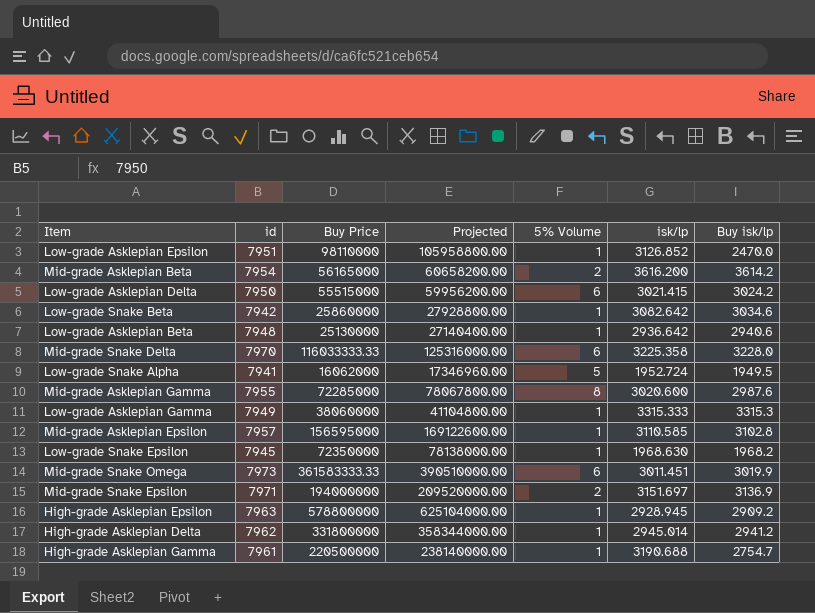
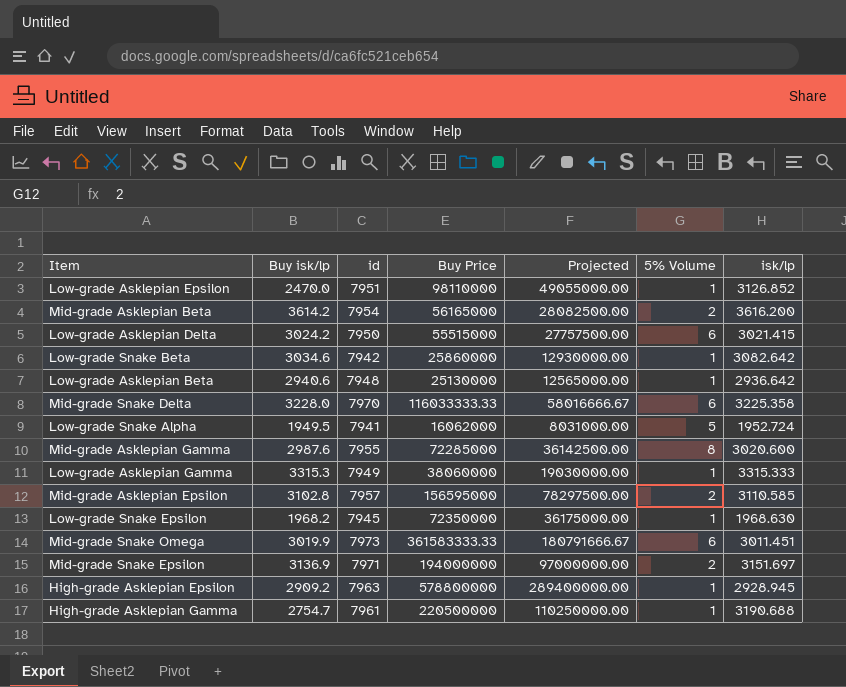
column Buy isk/lp | position: 7 -> 2
column Projected | formula: [Buy Price] * 1.08 -> [Buy Price] * 0.5
row High-grade Asklepian Delta: 7962 | 331800000 | 358344000.00 | 1 | 2945.014 | 2941.2 -> none
Mid-grade Asklepian Epsilon | 5% Volume: 1 -> 2

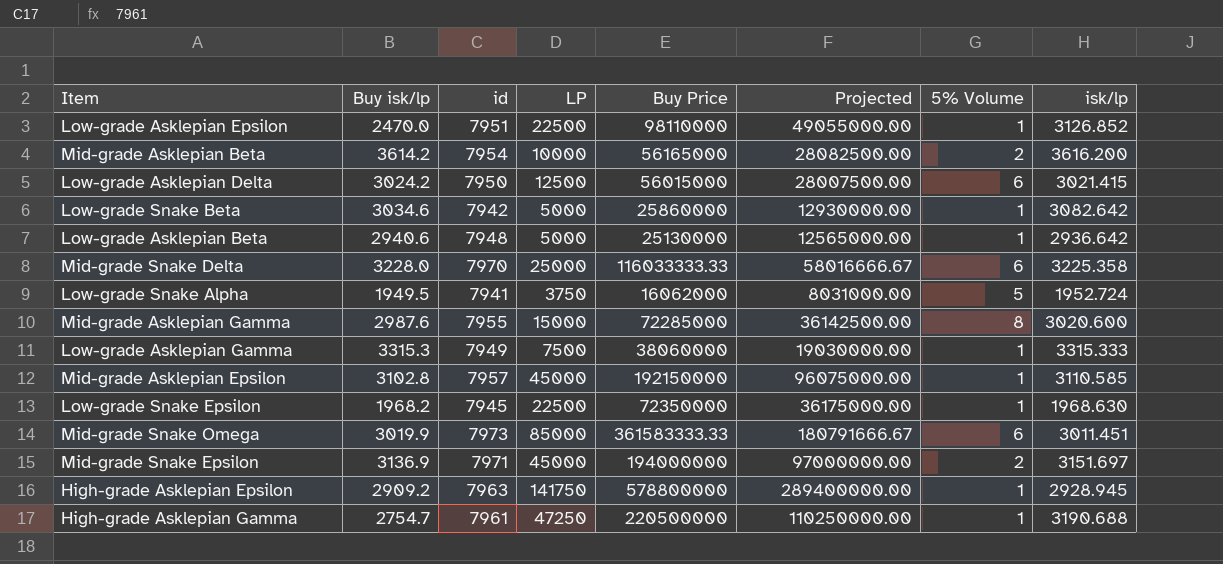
column LP | position: none -> 4
Low-grade Asklepian Delta | Buy Price: 55515000 -> 56015000
Low-grade Asklepian Delta | Projected: 27757500.00 -> 28007500.00
Mid-grade Asklepian Epsilon | Buy Price: 156595000 -> 192150000
Mid-grade Asklepian Epsilon | Projected: 78297500.00 -> 96075000.00
Mid-grade Asklepian Epsilon | 5% Volume: 2 -> 1

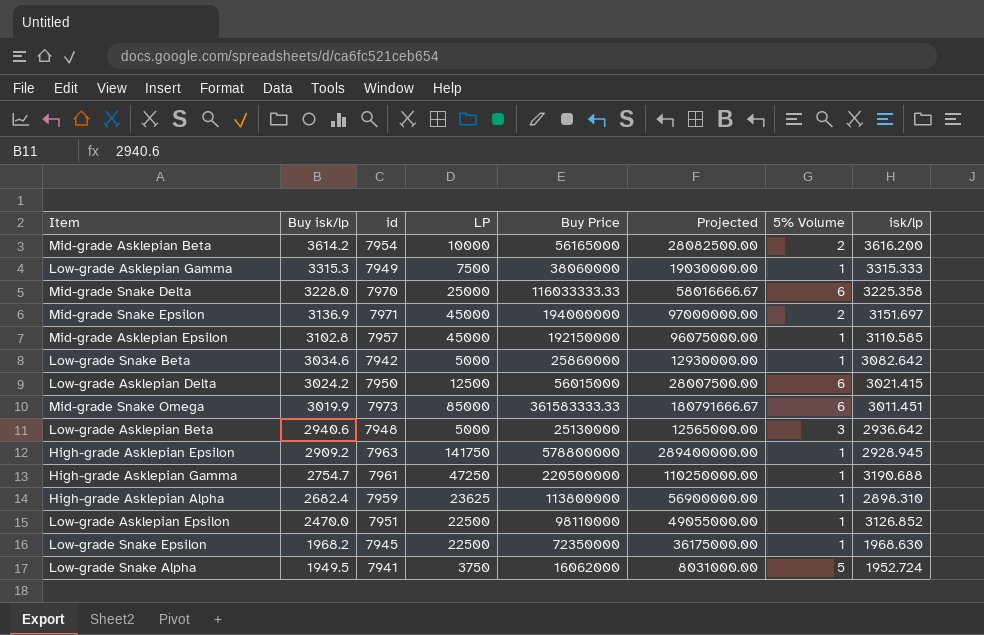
row order: none -> Buy isk/lp descending
row Mid-grade Asklepian Gamma: 2987.6 | 7955 | 15000 | 72285000 | 36142500.00 | 8 | 3020.600 -> none
Low-grade Asklepian Beta | 5% Volume: 1 -> 3
row High-grade Asklepian Alpha: none -> 2682.4 | 7959 | 23625 | 113800000 | 56900000.00 | 1 | 2898.310

